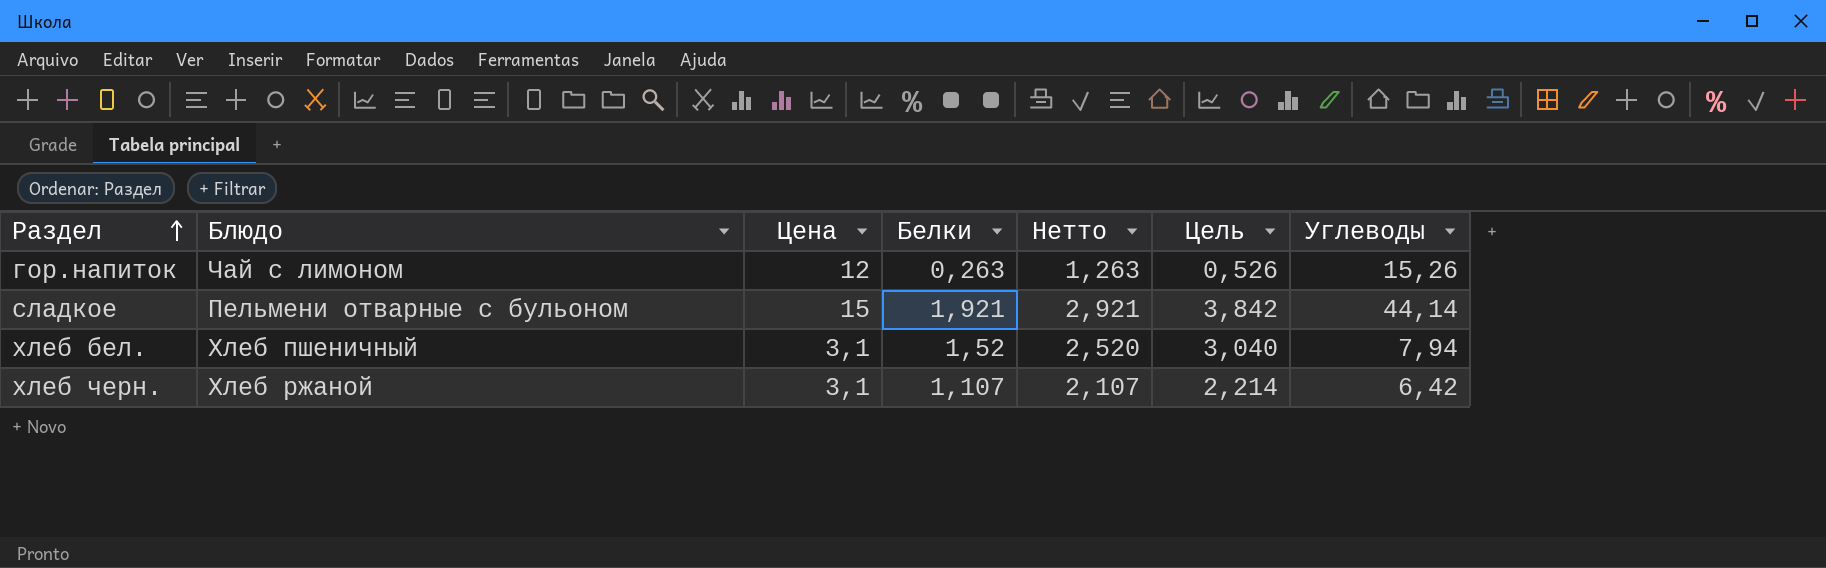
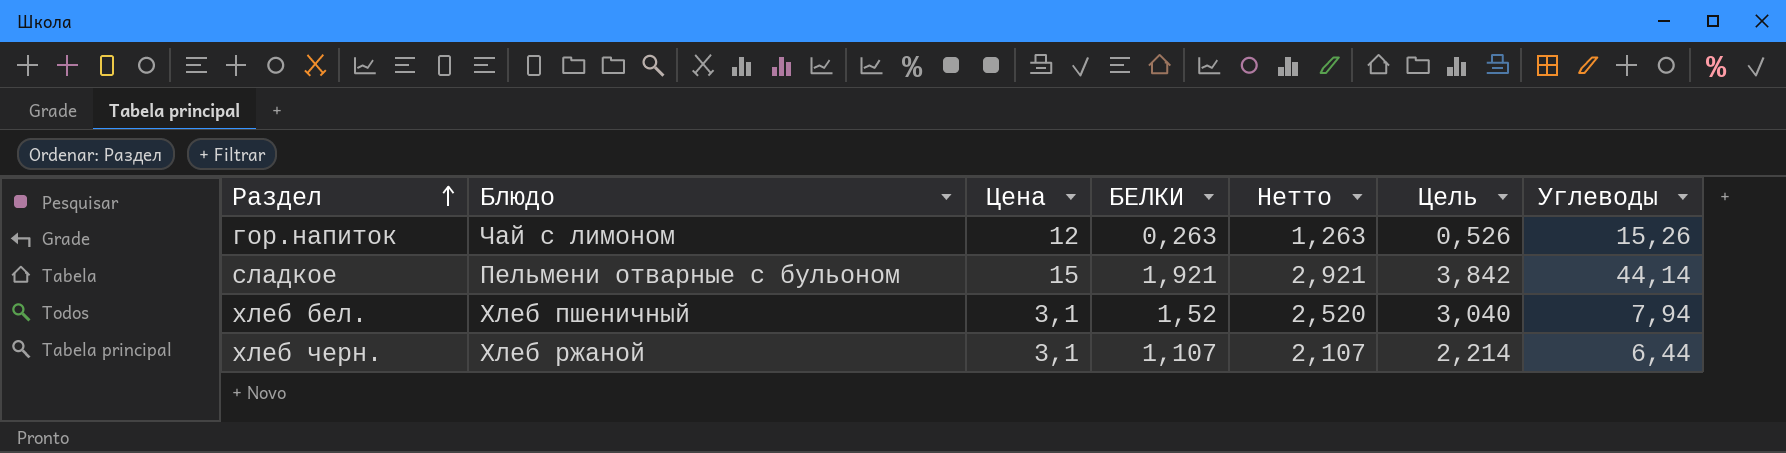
column name: Белки -> БЕЛКИ
хлеб черн. | Углеводы: 6,42 -> 6,44

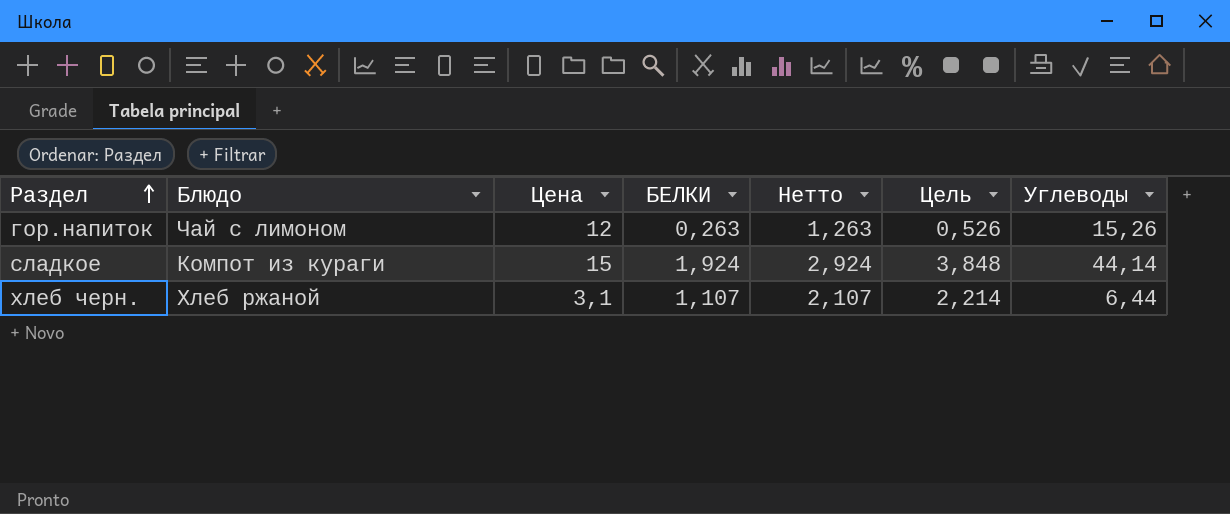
row хлеб бел.: Хлеб пшеничный | 3,1 | 1,52 | 2,520 | 3,040 | 7,94 -> none
сладкое | Блюдо: Пельмени отварные с бульоном -> Компот из кураги
сладкое | БЕЛКИ: 1,921 -> 1,924
сладкое | Нетто: 2,921 -> 2,924
сладкое | Цель: 3,842 -> 3,848

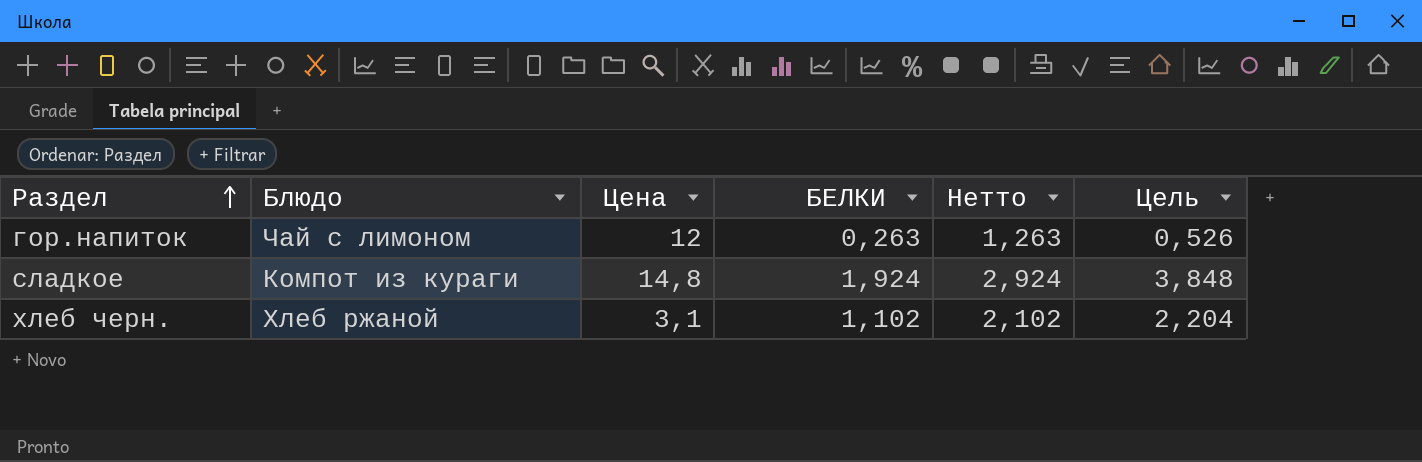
column Углеводы | position: 7 -> none
сладкое | Цена: 15 -> 14,8
хлеб черн. | БЕЛКИ: 1,107 -> 1,102
хлеб черн. | Нетто: 2,107 -> 2,102
хлеб черн. | Цель: 2,214 -> 2,204

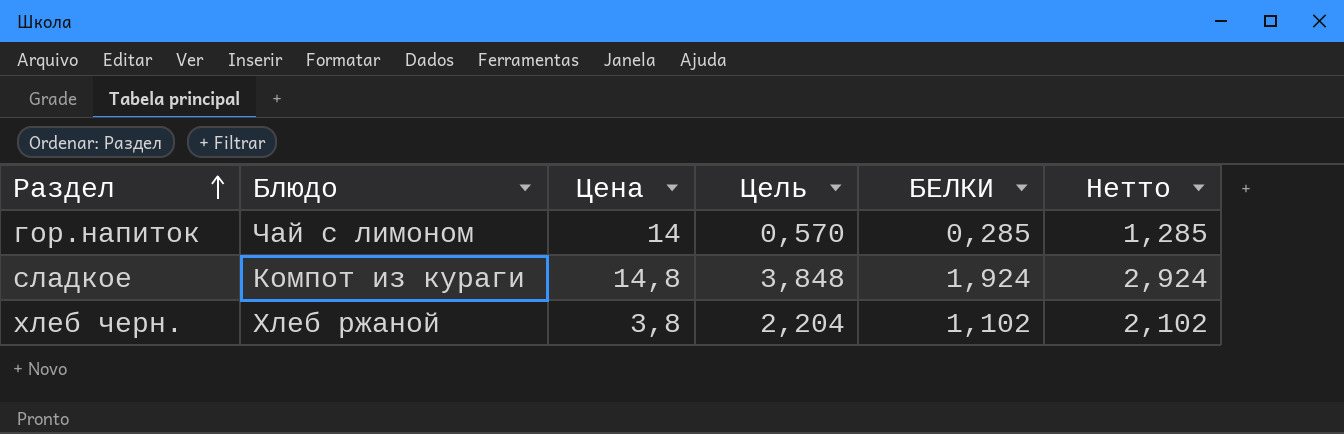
column Цель | position: 6 -> 4
гор.напиток | Цена: 12 -> 14
гор.напиток | Цель: 0,526 -> 0,570
гор.напиток | БЕЛКИ: 0,263 -> 0,285
гор.напиток | Нетто: 1,263 -> 1,285
хлеб черн. | Цена: 3,1 -> 3,8

